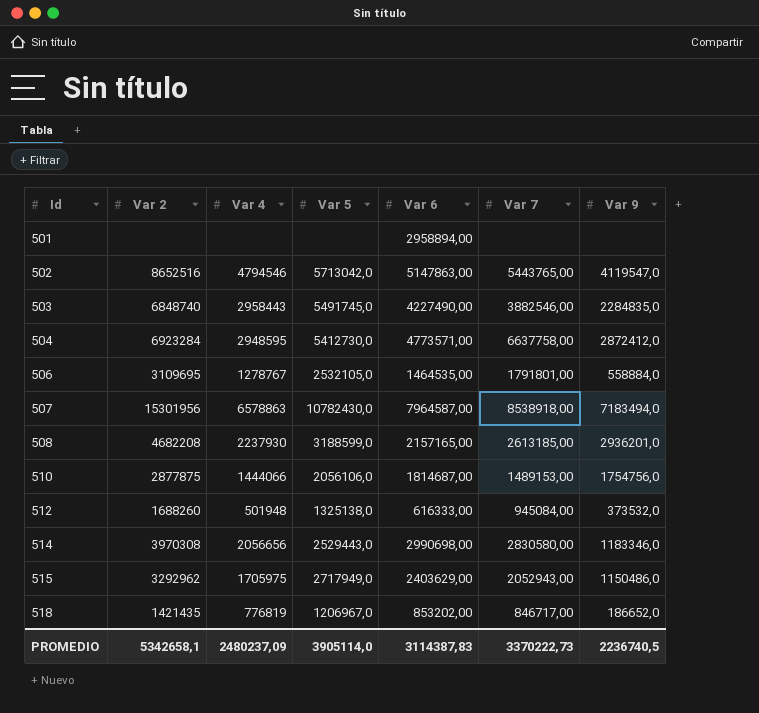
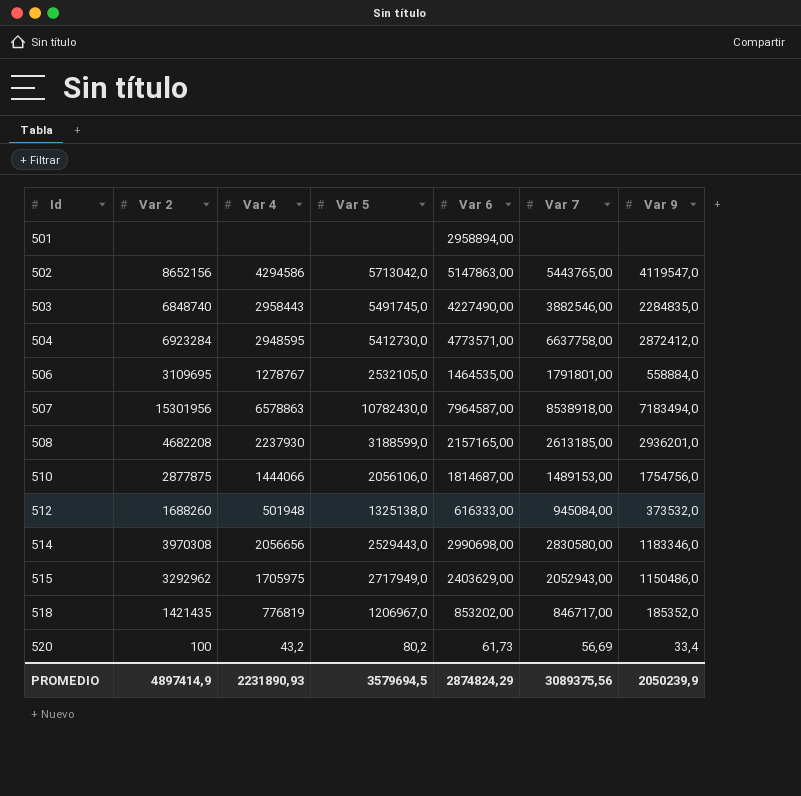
502 | Var 2: 8652516 -> 8652156
502 | Var 4: 4794546 -> 4294586
518 | Var 9: 186652,0 -> 185352,0
row 520: none -> 100 | 43,2 | 80,2 | 61,73 | 56,69 | 33,4
PROMEDIO | Var 2: 5342658,1 -> 4897414,9
PROMEDIO | Var 4: 2480237,09 -> 2231890,93
PROMEDIO | Var 5: 3905114,0 -> 3579694,5
PROMEDIO | Var 6: 3114387,83 -> 2874824,29
PROMEDIO | Var 7: 3370222,73 -> 3089375,56
PROMEDIO | Var 9: 2236740,5 -> 2050239,9

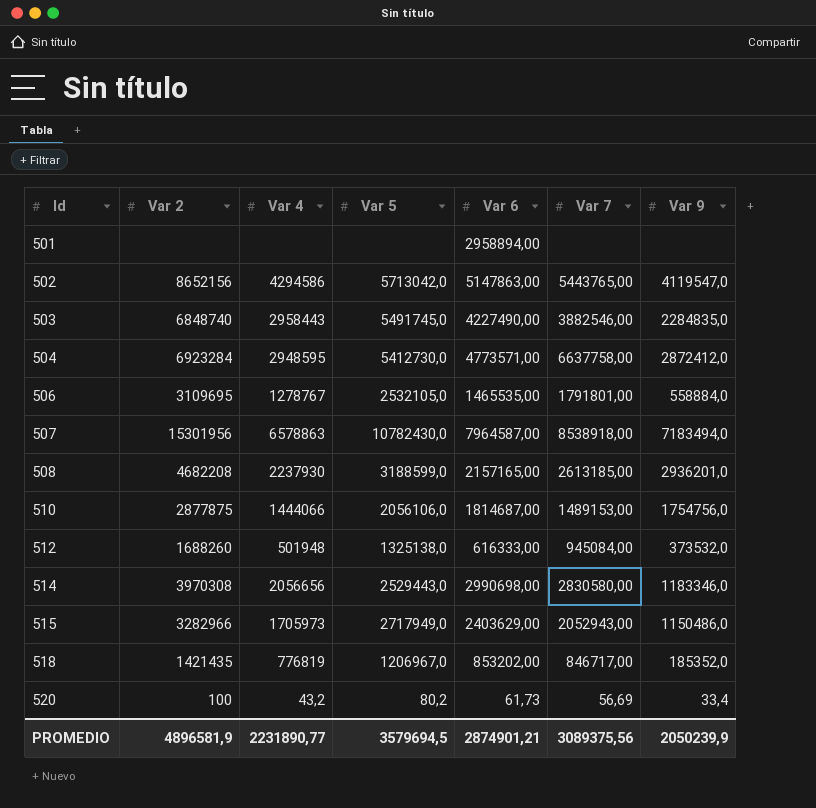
506 | Var 6: 1464535,00 -> 1465535,00
515 | Var 2: 3292962 -> 3282966
515 | Var 4: 1705975 -> 1705973
PROMEDIO | Var 2: 4897414,9 -> 4896581,9
PROMEDIO | Var 4: 2231890,93 -> 2231890,77
PROMEDIO | Var 6: 2874824,29 -> 2874901,21

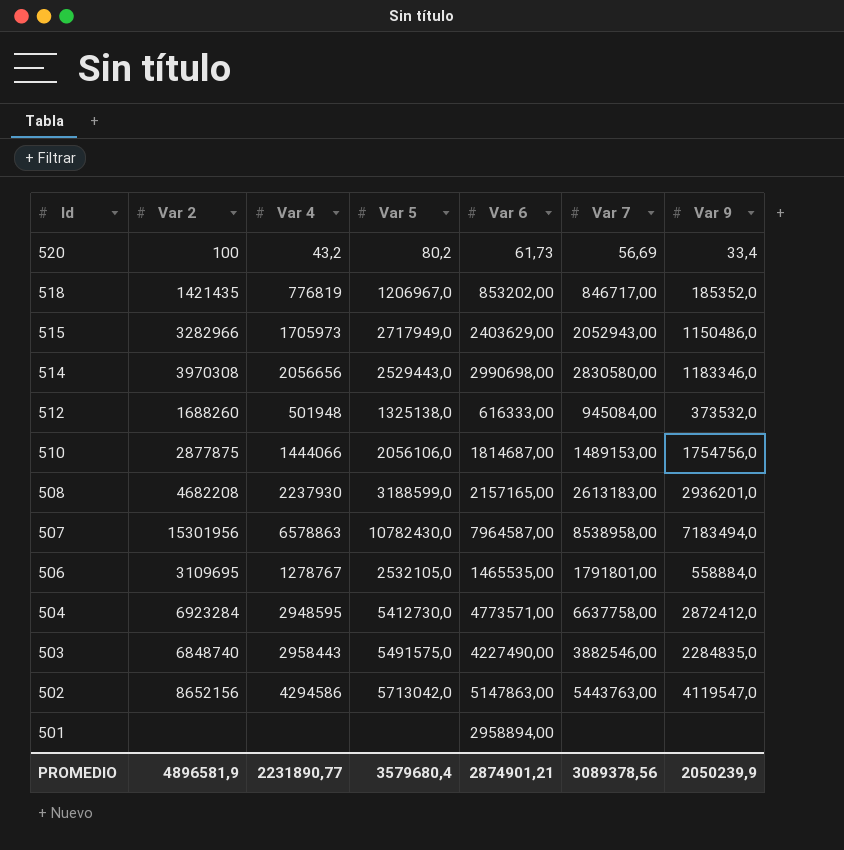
row order: Id ascending -> Id descending
508 | Var 7: 2613185,00 -> 2613183,00
507 | Var 7: 8538918,00 -> 8538958,00
503 | Var 5: 5491745,0 -> 5491575,0
502 | Var 7: 5443765,00 -> 5443763,00
PROMEDIO | Var 5: 3579694,5 -> 3579680,4
PROMEDIO | Var 7: 3089375,56 -> 3089378,56

